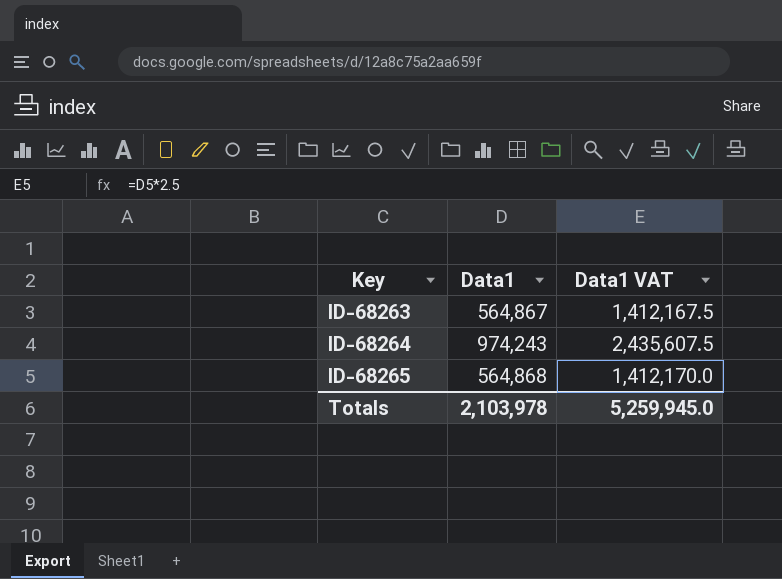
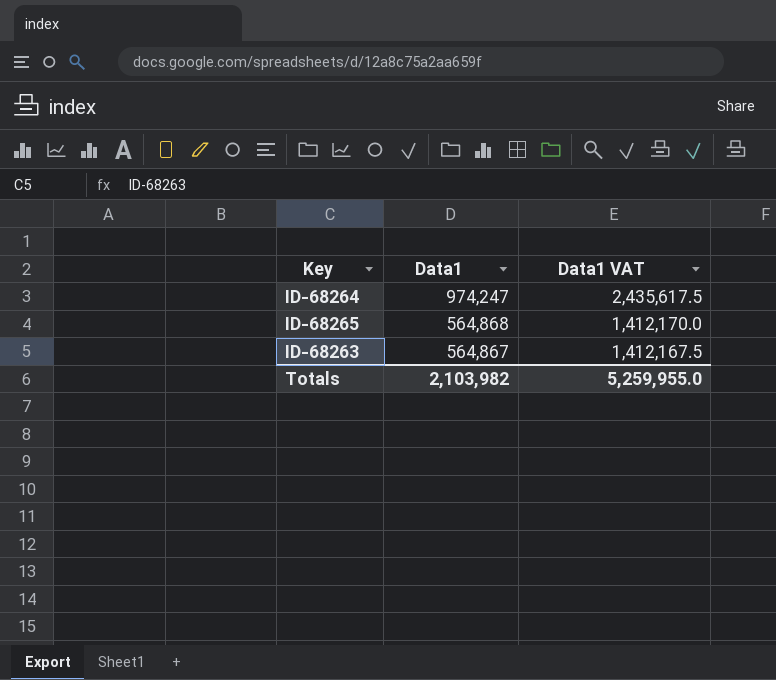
row order: Key ascending -> Data1 descending
ID-68264 | Data1: 974,243 -> 974,247
ID-68264 | Data1 VAT: 2,435,607.5 -> 2,435,617.5
Totals | Data1: 2,103,978 -> 2,103,982
Totals | Data1 VAT: 5,259,945.0 -> 5,259,955.0

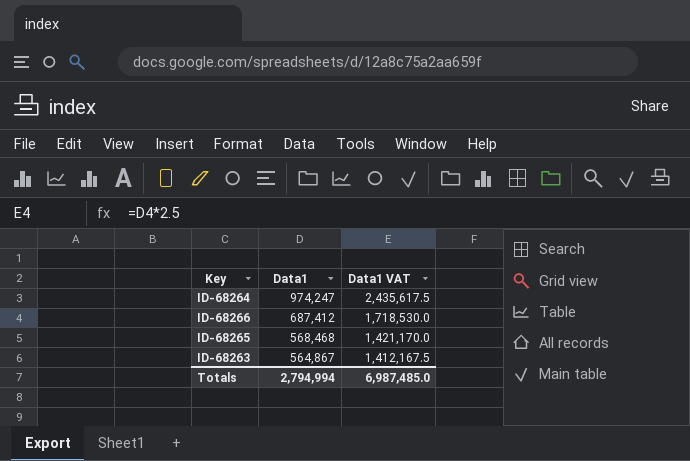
row ID-68266: none -> 687,412 | 1,718,530.0
ID-68265 | Data1: 564,868 -> 568,468
ID-68265 | Data1 VAT: 1,412,170.0 -> 1,421,170.0
Totals | Data1: 2,103,982 -> 2,794,994
Totals | Data1 VAT: 5,259,955.0 -> 6,987,485.0

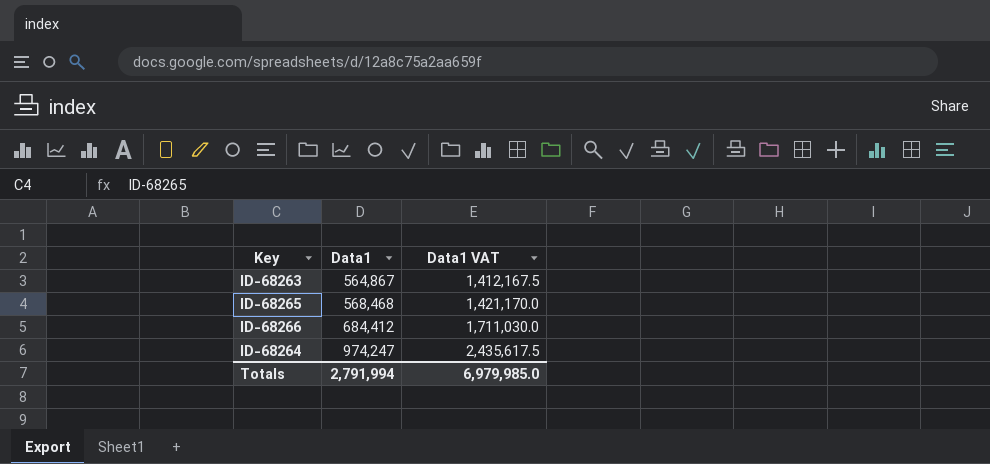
row order: Data1 descending -> Data1 ascending
ID-68266 | Data1: 687,412 -> 684,412
ID-68266 | Data1 VAT: 1,718,530.0 -> 1,711,030.0
Totals | Data1: 2,794,994 -> 2,791,994
Totals | Data1 VAT: 6,987,485.0 -> 6,979,985.0

